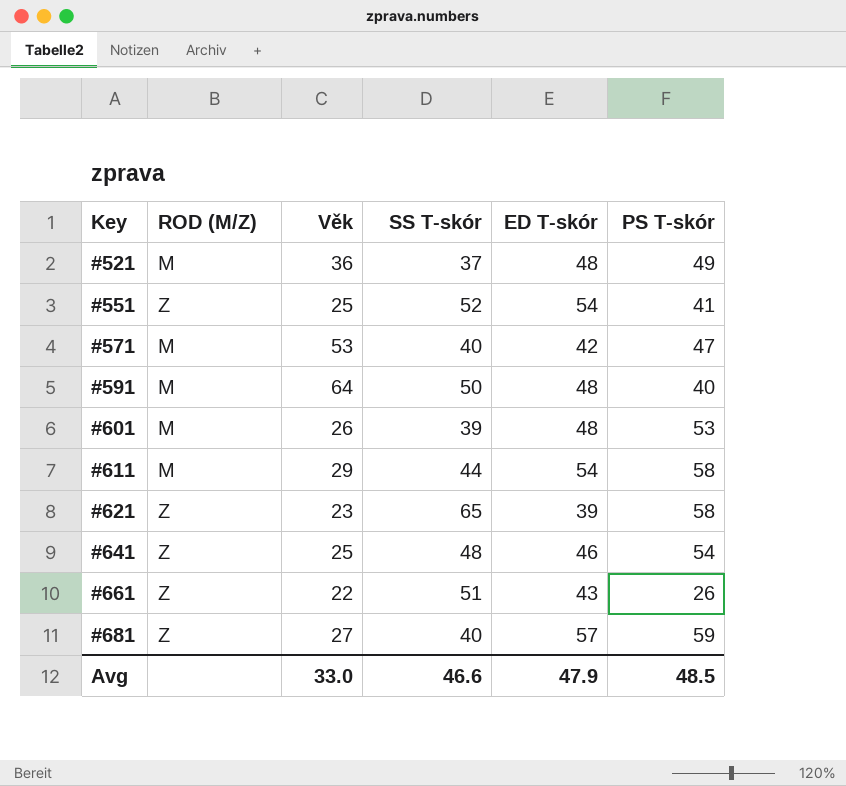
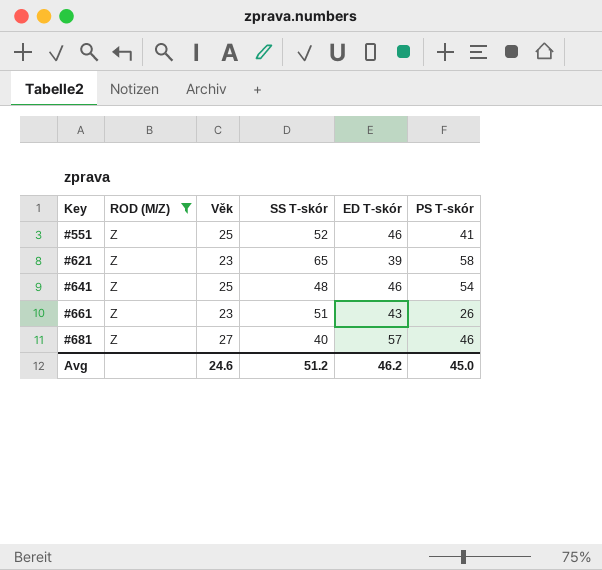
filter: none -> ROD (M/Z) = Z
#551 | ED T-skór: 54 -> 46
#661 | Věk: 22 -> 23
#681 | PS T-skór: 59 -> 46
Avg | Věk: 33.0 -> 24.6
Avg | SS T-skór: 46.6 -> 51.2
Avg | ED T-skór: 47.9 -> 46.2
Avg | PS T-skór: 48.5 -> 45.0

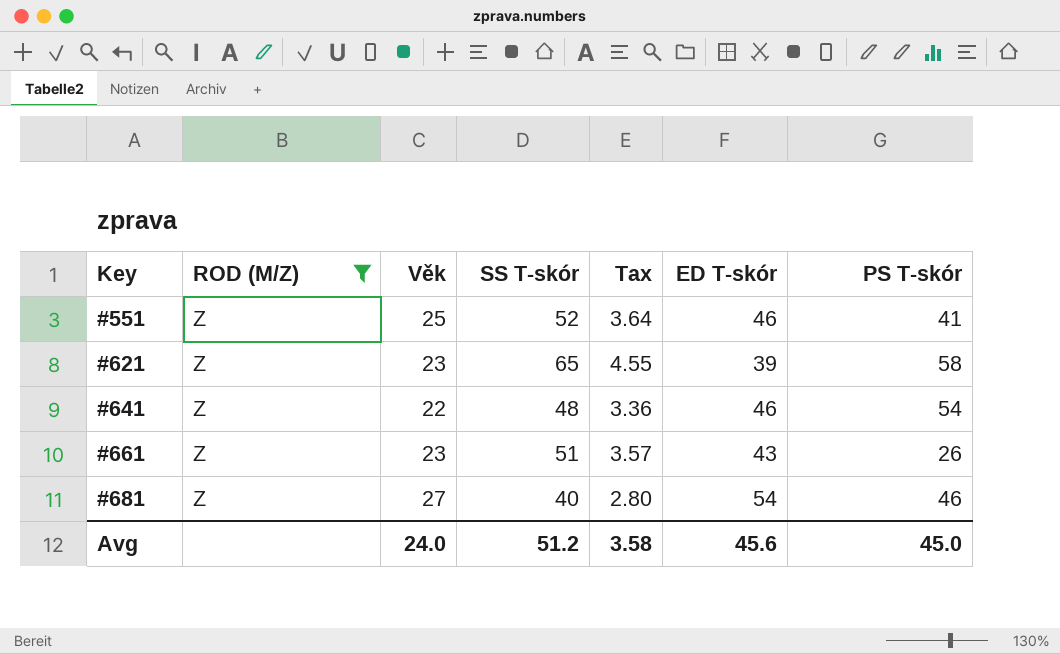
column Tax | formula: none -> [SS T-skór] * 0.07
#641 | Věk: 25 -> 22
#681 | ED T-skór: 57 -> 54
Avg | Věk: 24.6 -> 24.0
Avg | ED T-skór: 46.2 -> 45.6

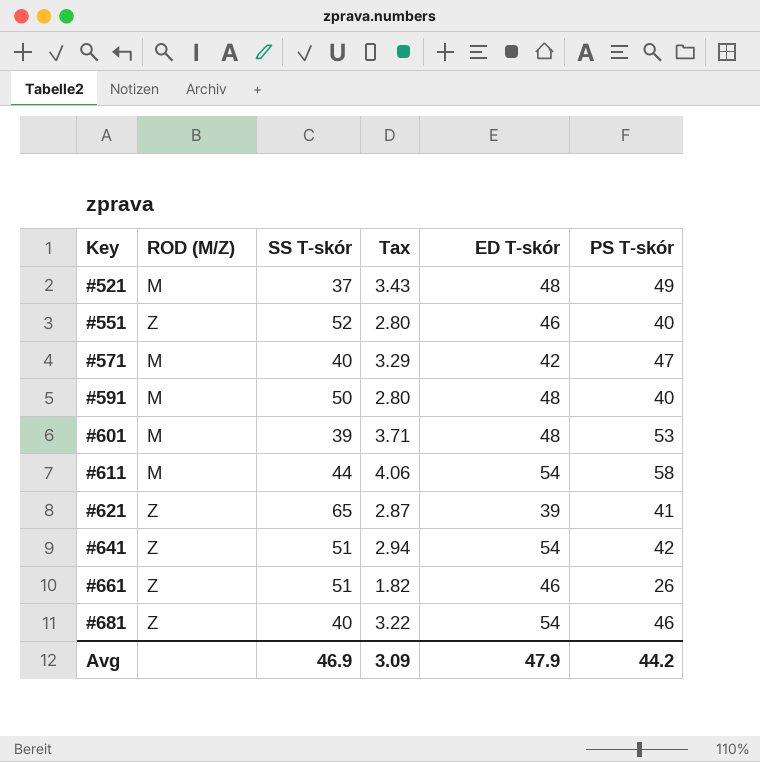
filter: ROD (M/Z) = Z -> none
column Věk | position: 3 -> none
column Tax | formula: [SS T-skór] * 0.07 -> [PS T-skór] * 0.07
#551 | PS T-skór: 41 -> 40
#621 | PS T-skór: 58 -> 41
#641 | SS T-skór: 48 -> 51
#641 | ED T-skór: 46 -> 54
#641 | PS T-skór: 54 -> 42
#661 | ED T-skór: 43 -> 46
Avg | SS T-skór: 51.2 -> 46.9
Avg | Tax: 3.58 -> 3.09
Avg | ED T-skór: 45.6 -> 47.9
Avg | PS T-skór: 45.0 -> 44.2

